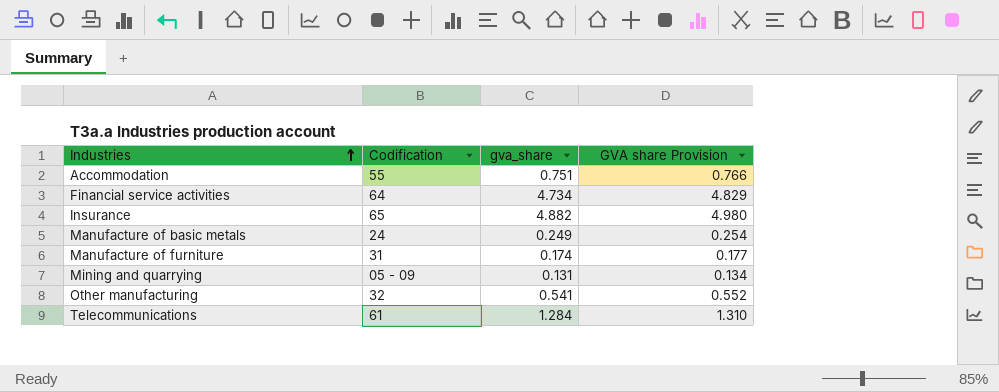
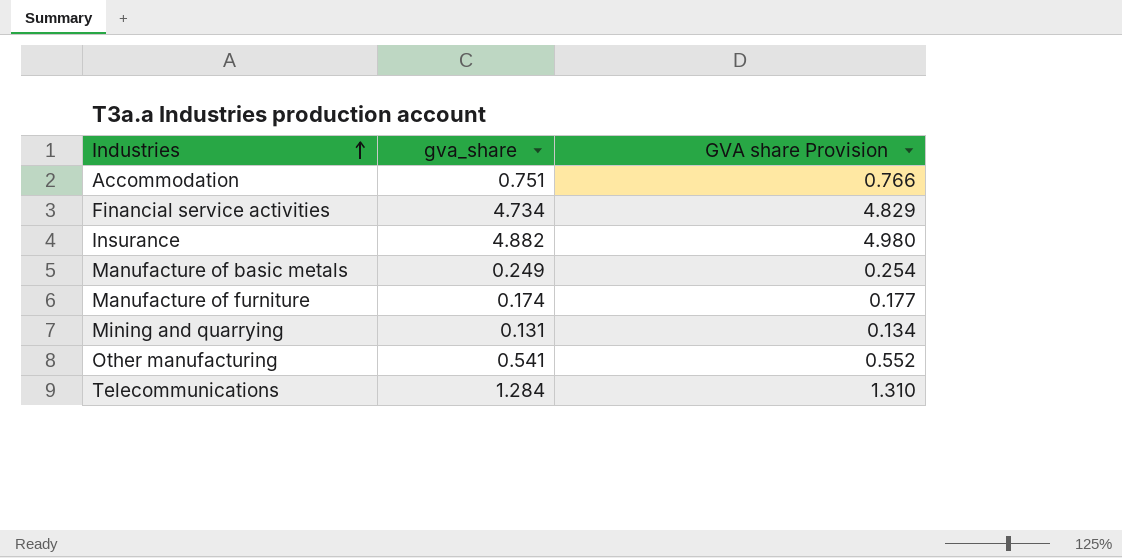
column Codification | position: 2 -> none

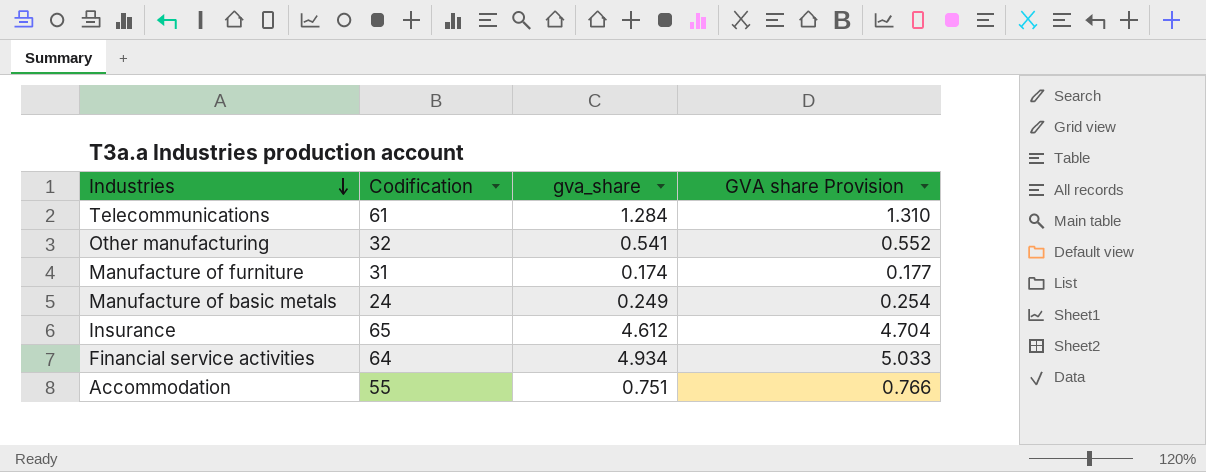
row order: Industries ascending -> Industries descending
column Codification | position: none -> 2
row Mining and quarrying: 0.131 | 0.134 -> none
Insurance | gva_share: 4.882 -> 4.612
Insurance | GVA share Provision: 4.980 -> 4.704
Financial service activities | gva_share: 4.734 -> 4.934
Financial service activities | GVA share Provision: 4.829 -> 5.033

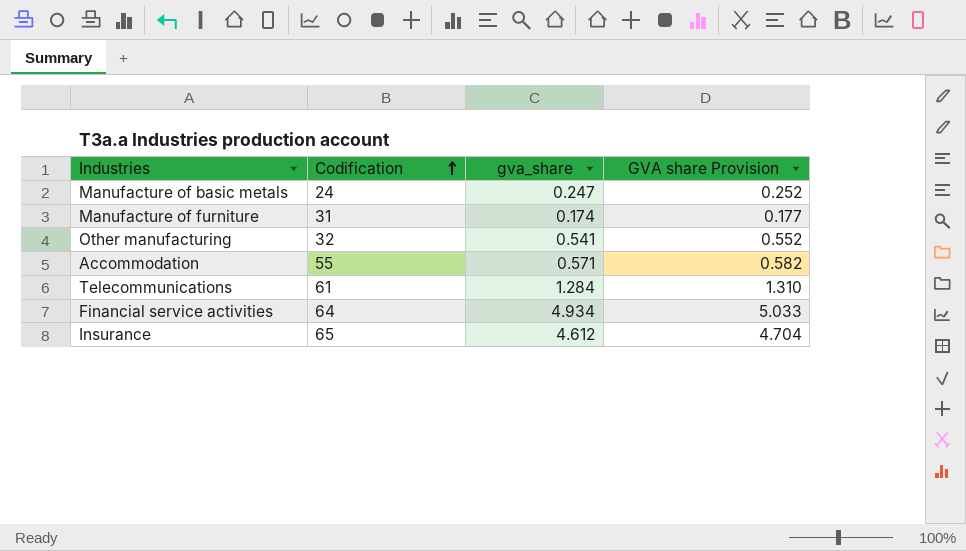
row order: Industries descending -> Codification ascending
Manufacture of basic metals | gva_share: 0.249 -> 0.247
Manufacture of basic metals | GVA share Provision: 0.254 -> 0.252
Accommodation | gva_share: 0.751 -> 0.571
Accommodation | GVA share Provision: 0.766 -> 0.582

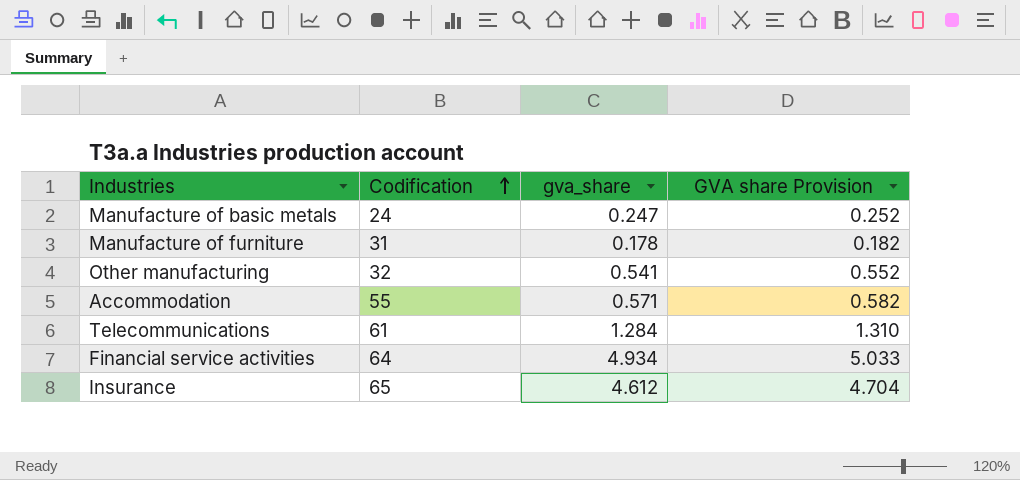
Manufacture of furniture | gva_share: 0.174 -> 0.178
Manufacture of furniture | GVA share Provision: 0.177 -> 0.182

